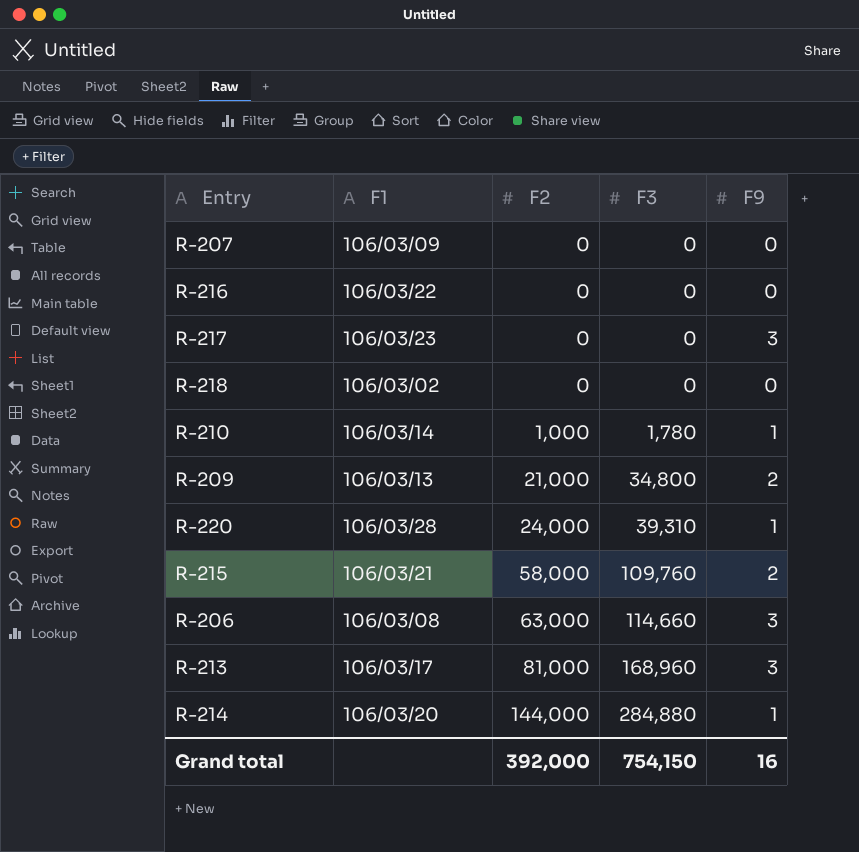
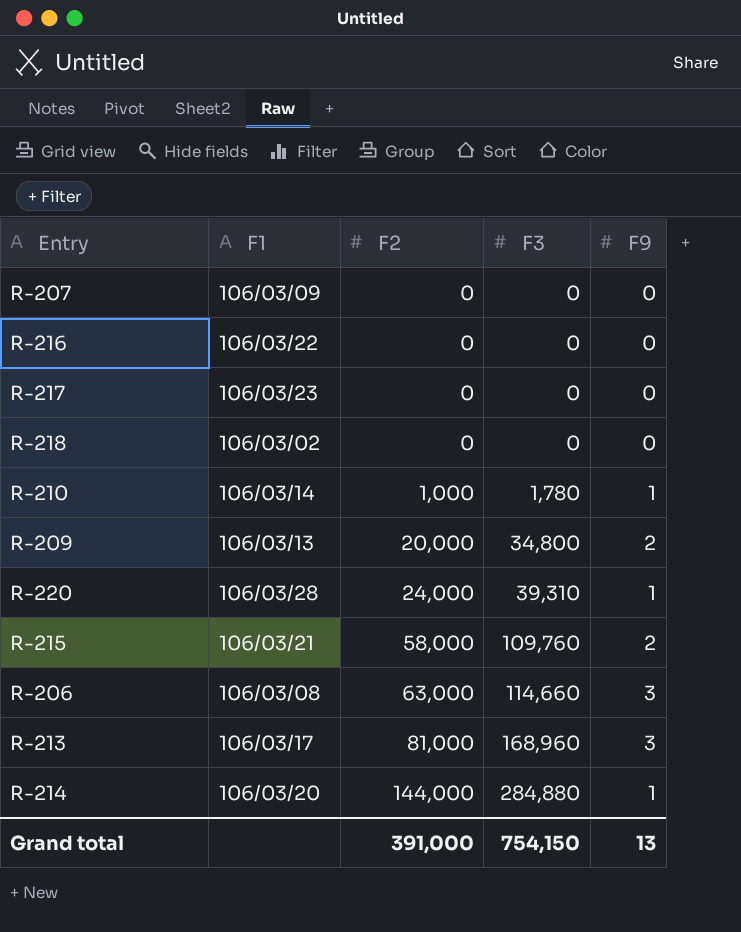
R-217 | F9: 3 -> 0
R-209 | F2: 21,000 -> 20,000
Grand total | F2: 392,000 -> 391,000
Grand total | F9: 16 -> 13

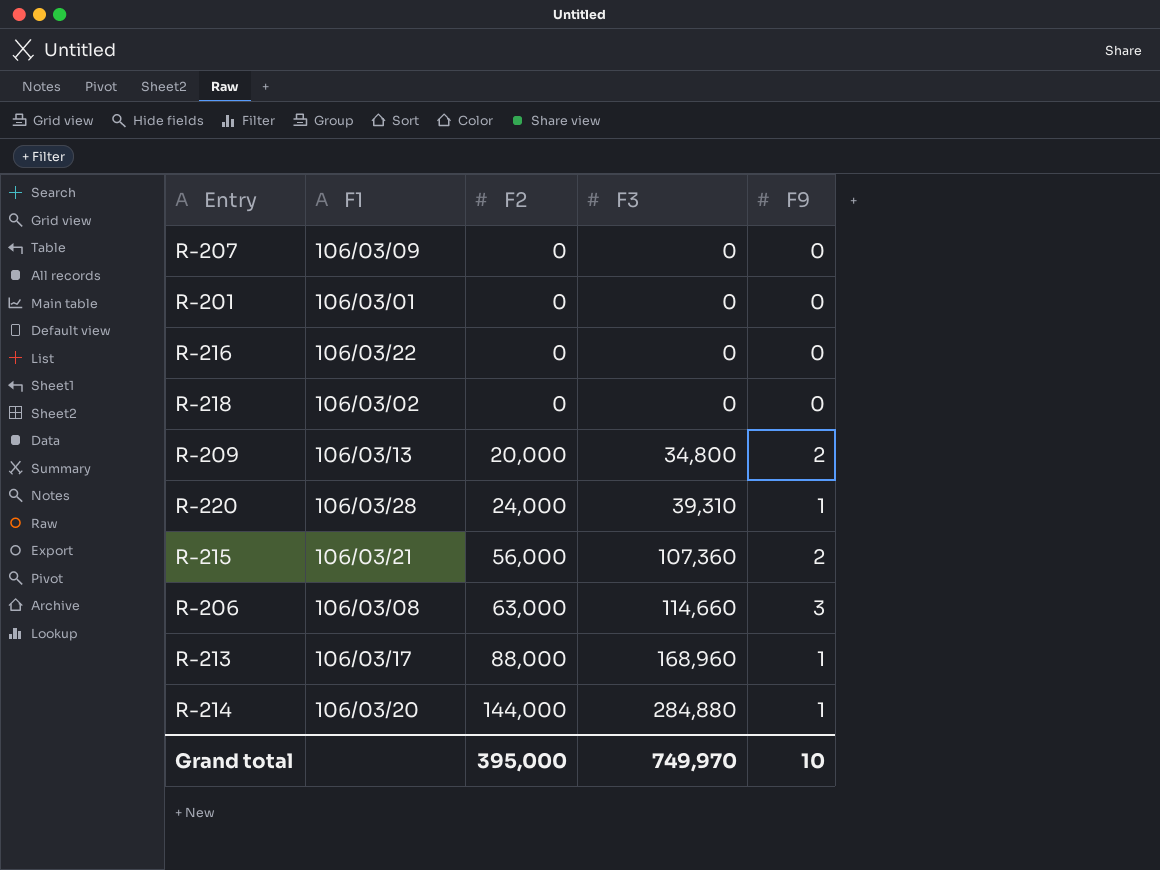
row R-217: 106/03/23 | 0 | 0 | 0 -> none
row R-210: 106/03/14 | 1,000 | 1,780 | 1 -> none
row R-201: none -> 106/03/01 | 0 | 0 | 0
R-215 | F2: 58,000 -> 56,000
R-215 | F3: 109,760 -> 107,360
R-213 | F2: 81,000 -> 88,000
R-213 | F9: 3 -> 1
Grand total | F2: 391,000 -> 395,000
Grand total | F3: 754,150 -> 749,970
Grand total | F9: 13 -> 10

